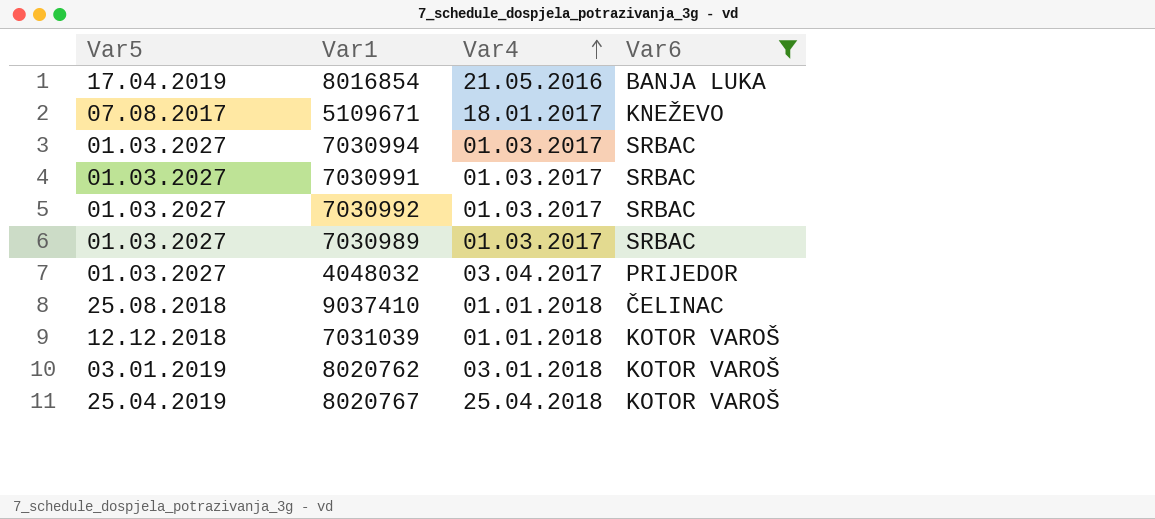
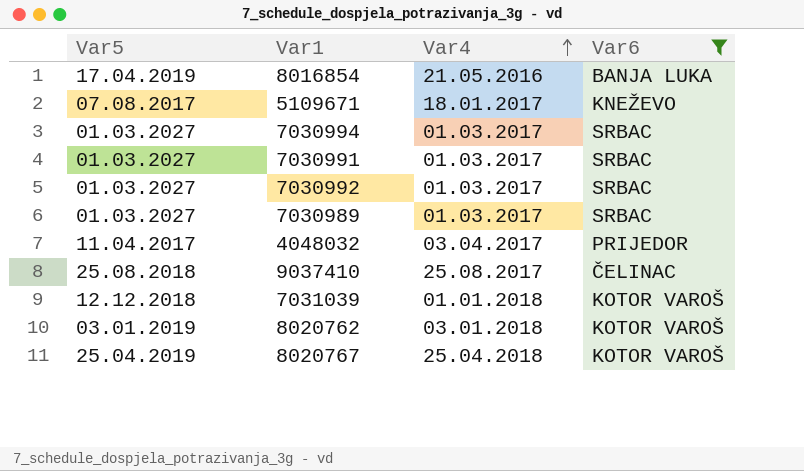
4048032 | Var5: 01.03.2027 -> 11.04.2017
9037410 | Var4: 01.01.2018 -> 25.08.2017

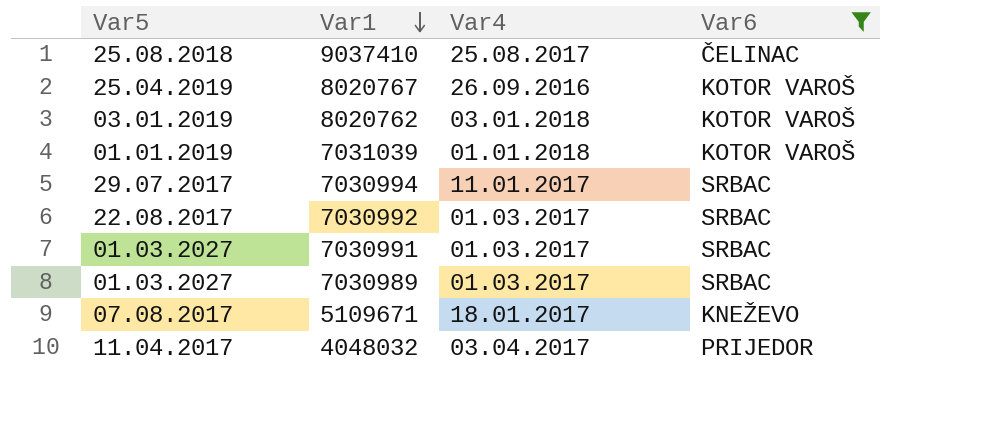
row order: Var4 ascending -> Var1 descending
row 8016854: 17.04.2019 | 21.05.2016 | BANJA LUKA -> none
8020767 | Var4: 25.04.2018 -> 26.09.2016
7031039 | Var5: 12.12.2018 -> 01.01.2019
7030994 | Var5: 01.03.2027 -> 29.07.2017
7030994 | Var4: 01.03.2017 -> 11.01.2017
7030992 | Var5: 01.03.2027 -> 22.08.2017

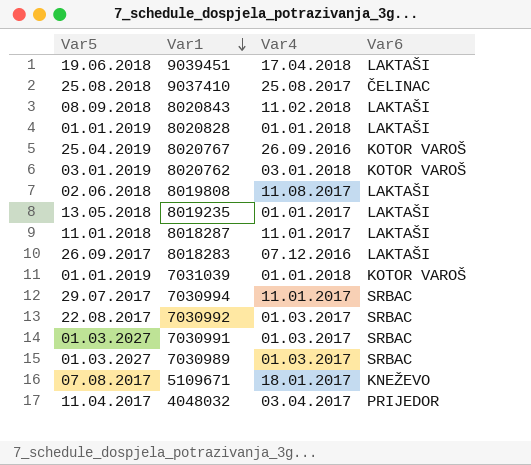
filter: Var6 != LAKTAŠI -> none

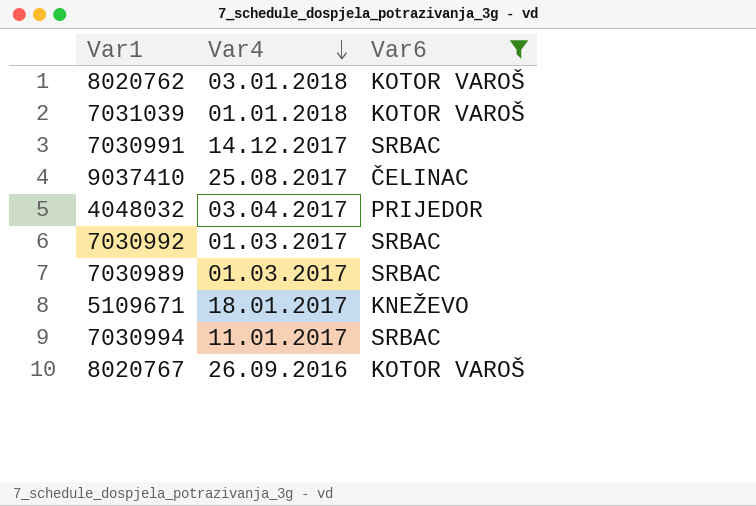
filter: none -> Var6 != LAKTAŠI
row order: Var1 descending -> Var4 descending
column Var5 | position: 1 -> none
7030991 | Var4: 01.03.2017 -> 14.12.2017

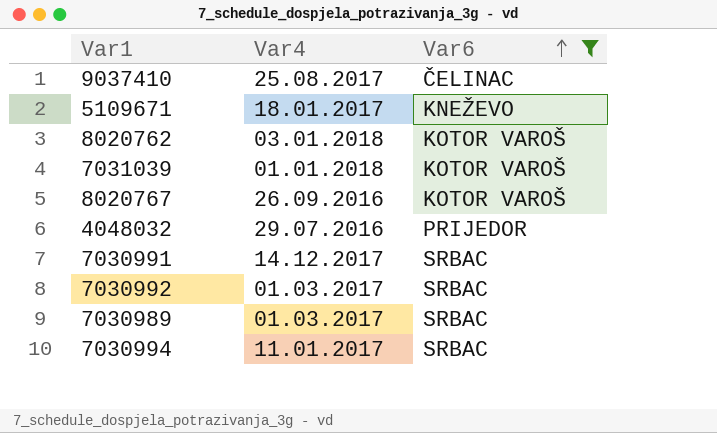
row order: Var4 descending -> Var6 ascending
4048032 | Var4: 03.04.2017 -> 29.07.2016

